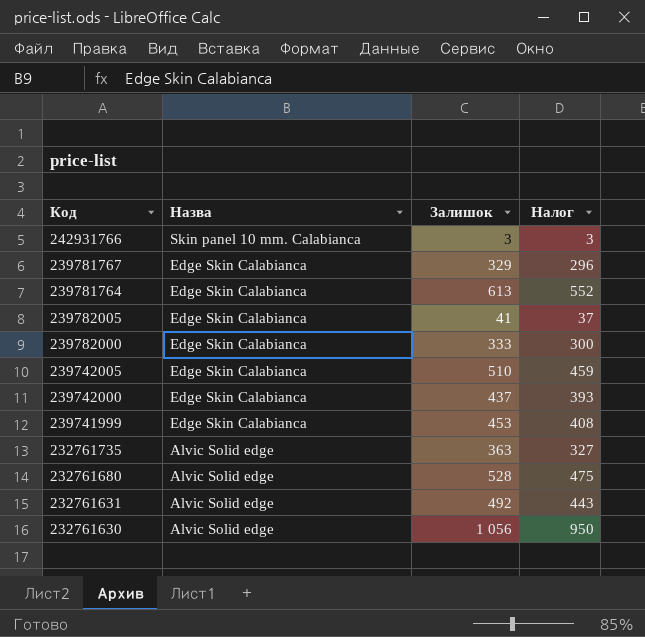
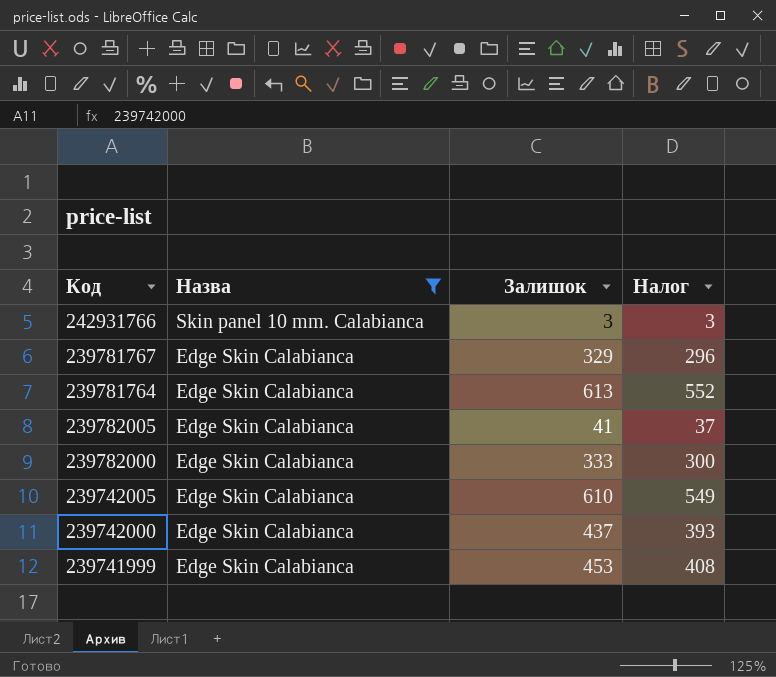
filter: none -> Назва != Alvic Solid edge
239742005 | Залишок: 510 -> 610
239742005 | Налог: 459 -> 549

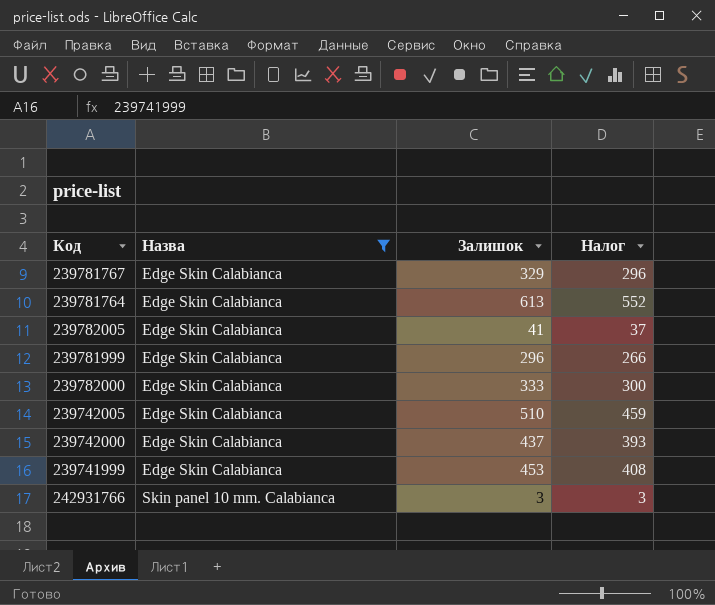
row order: Назва descending -> Назва ascending
row 239781999: none -> Edge Skin Calabianca | 296 | 266
239742005 | Залишок: 610 -> 510
239742005 | Налог: 549 -> 459

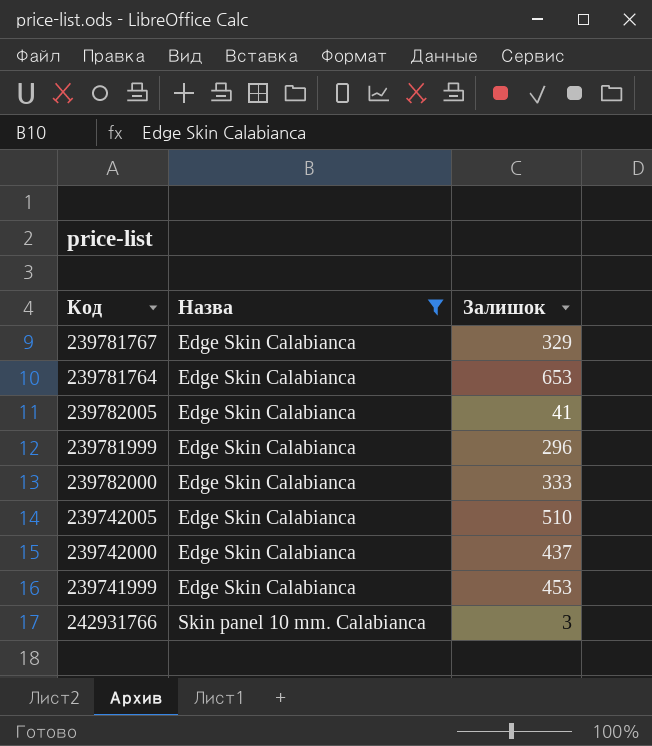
column Налог | formula: [Залишок] * 0,9 -> none
239781764 | Залишок: 613 -> 653

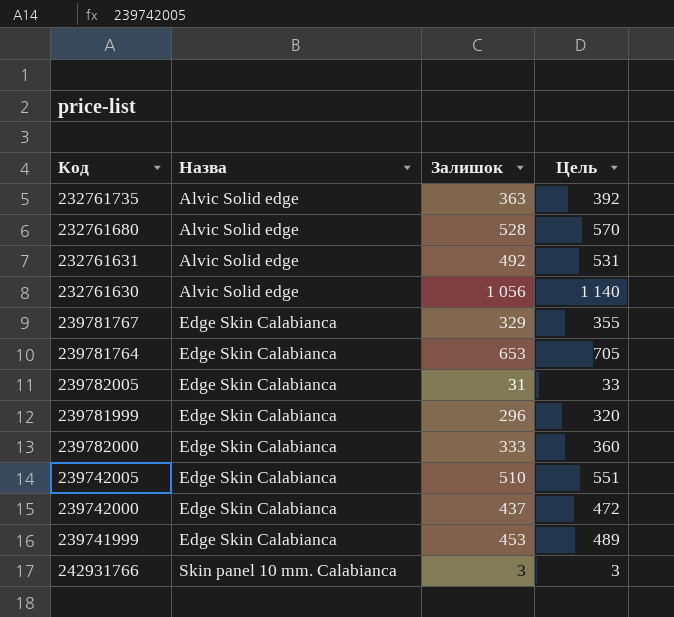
filter: Назва != Alvic Solid edge -> none
column Цель | formula: none -> [Залишок] * 1,08
239782005 | Залишок: 41 -> 31

